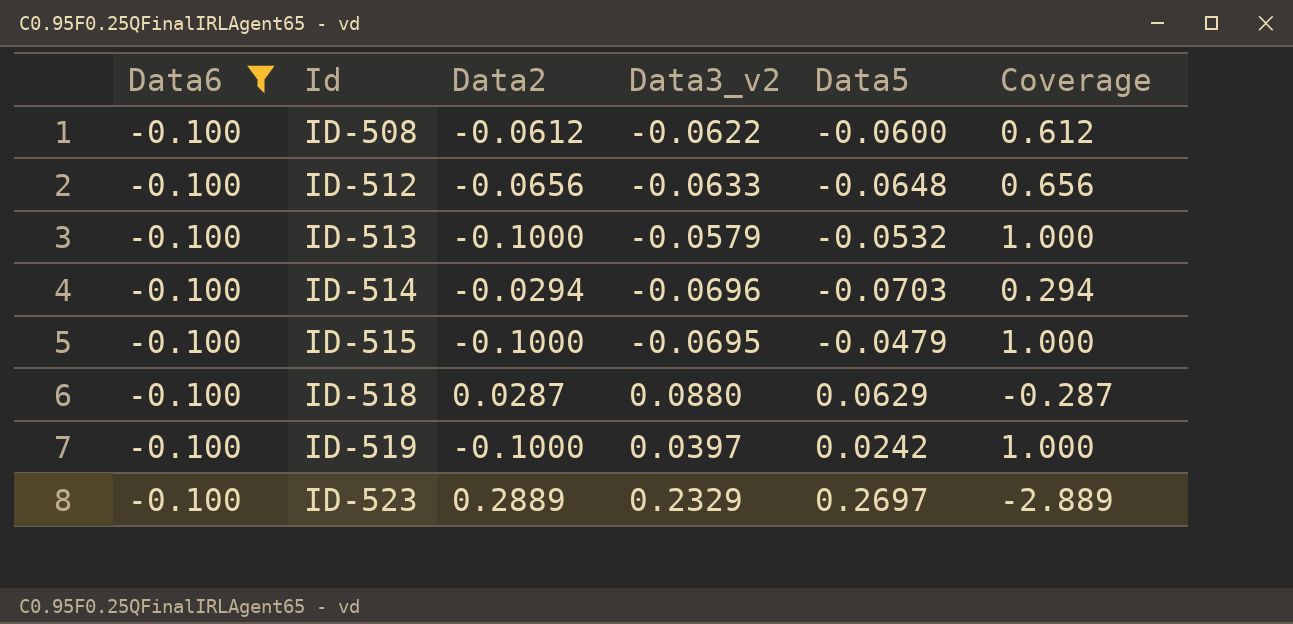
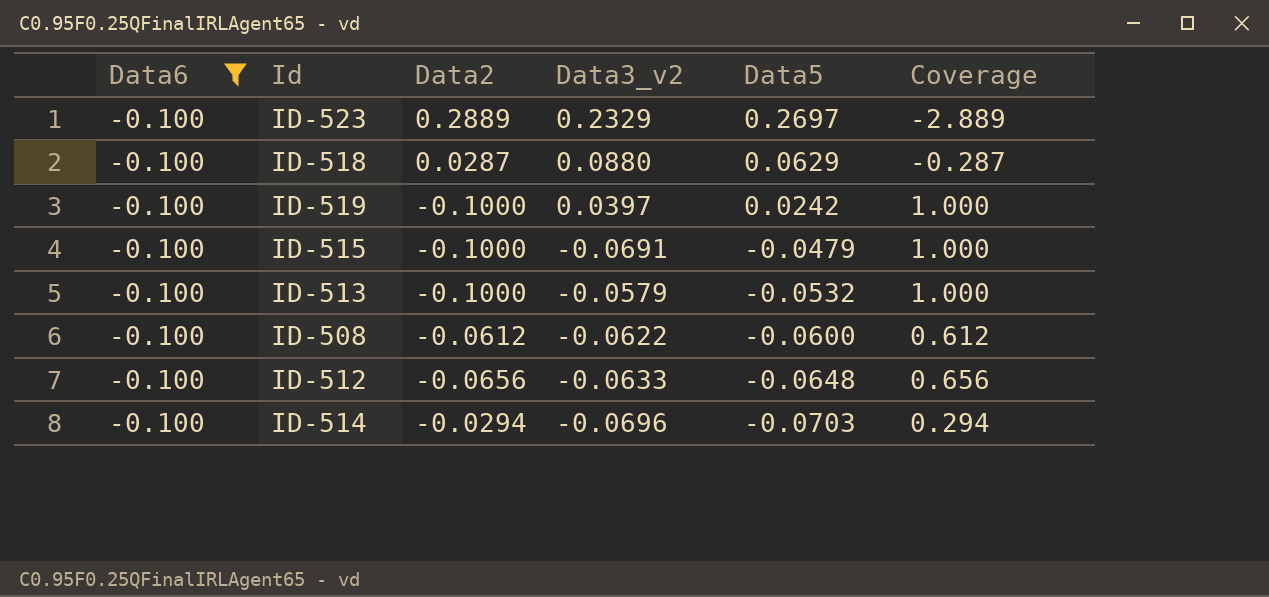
row order: Id ascending -> Data5 descending
ID-515 | Data3_v2: -0.0695 -> -0.0691

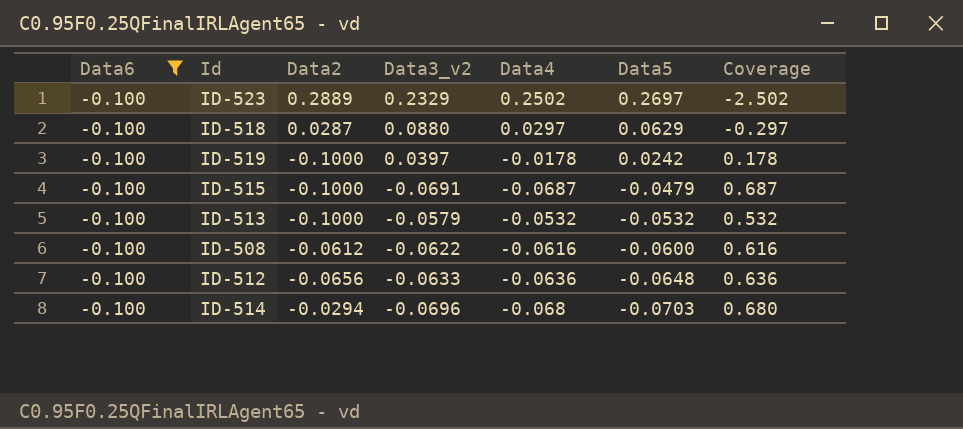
column Data4 | position: none -> 5
column Coverage | formula: [Data2] / [Data6] -> [Data4] / [Data6]

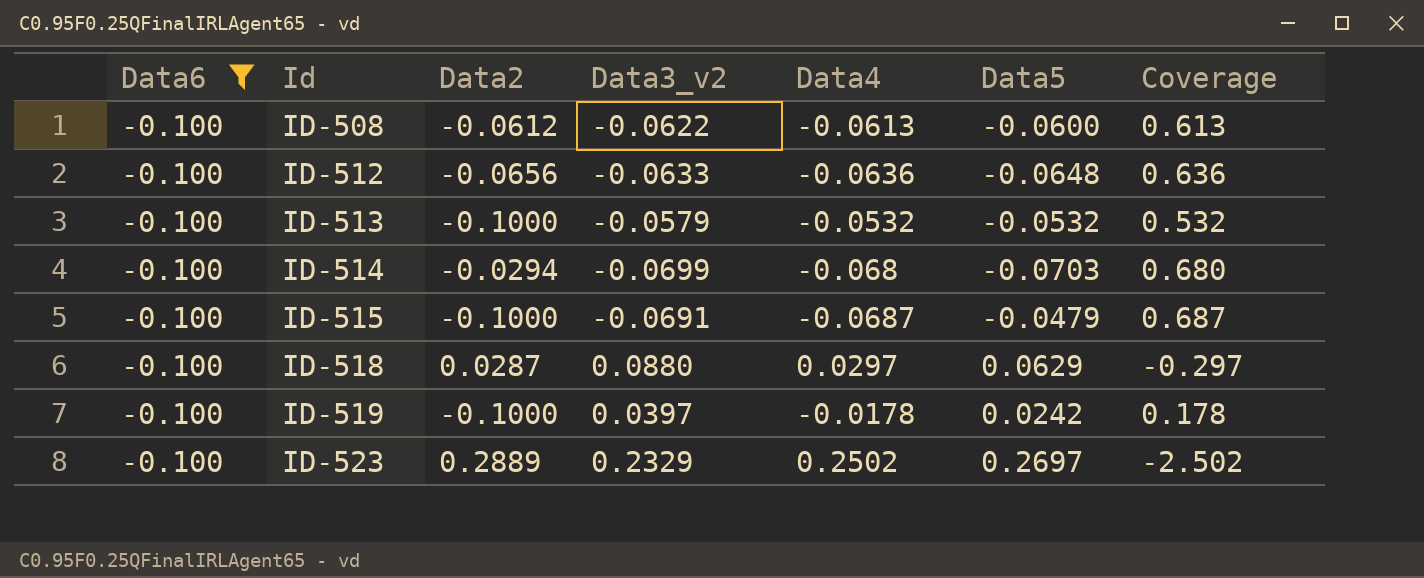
row order: Data5 descending -> Id ascending
ID-508 | Data4: -0.0616 -> -0.0613
ID-508 | Coverage: 0.616 -> 0.613
ID-514 | Data3_v2: -0.0696 -> -0.0699

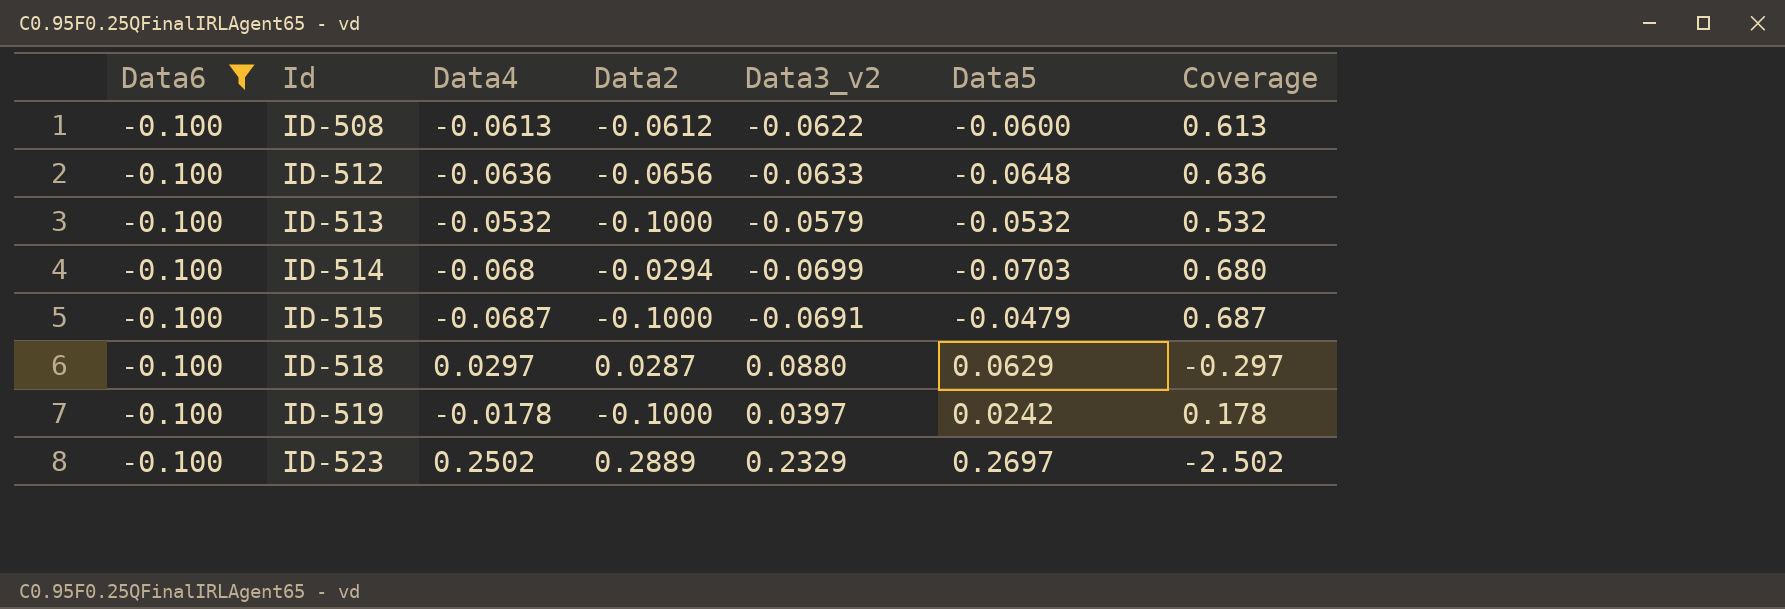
column Data4 | position: 5 -> 3

